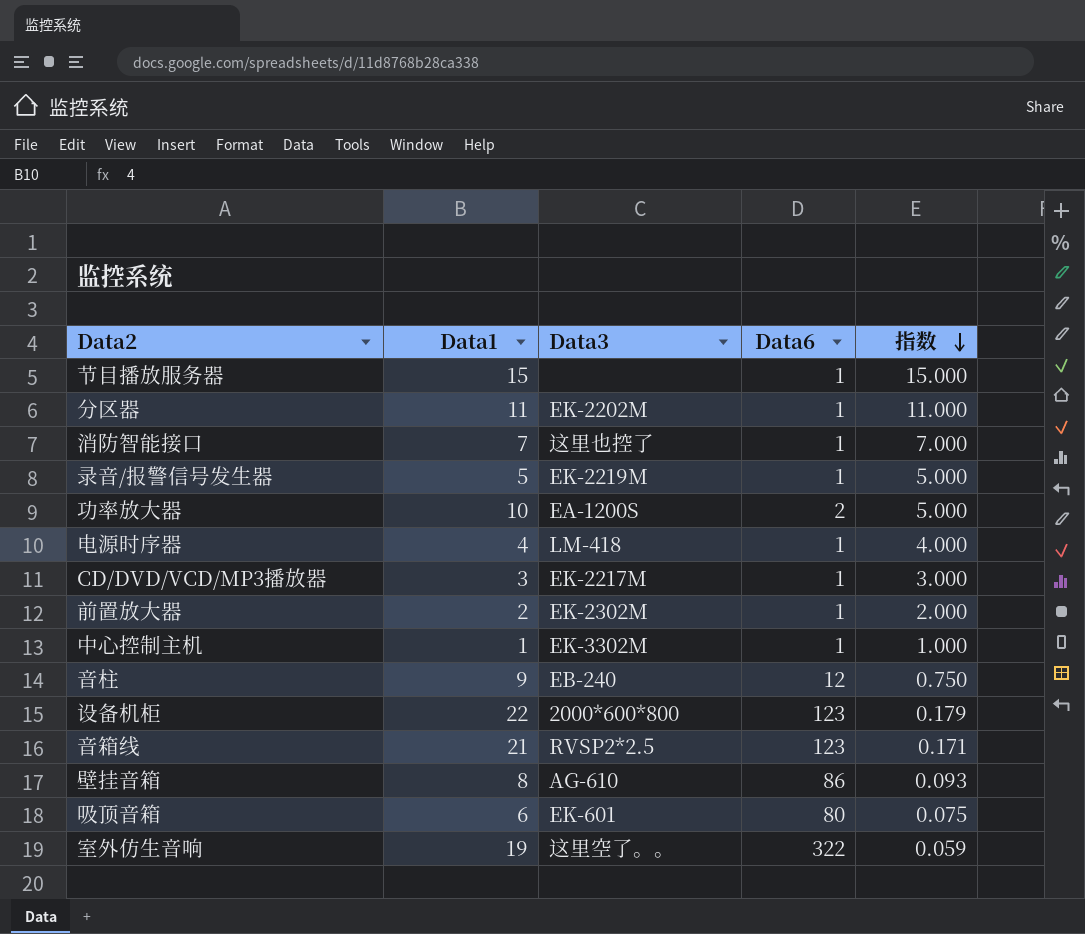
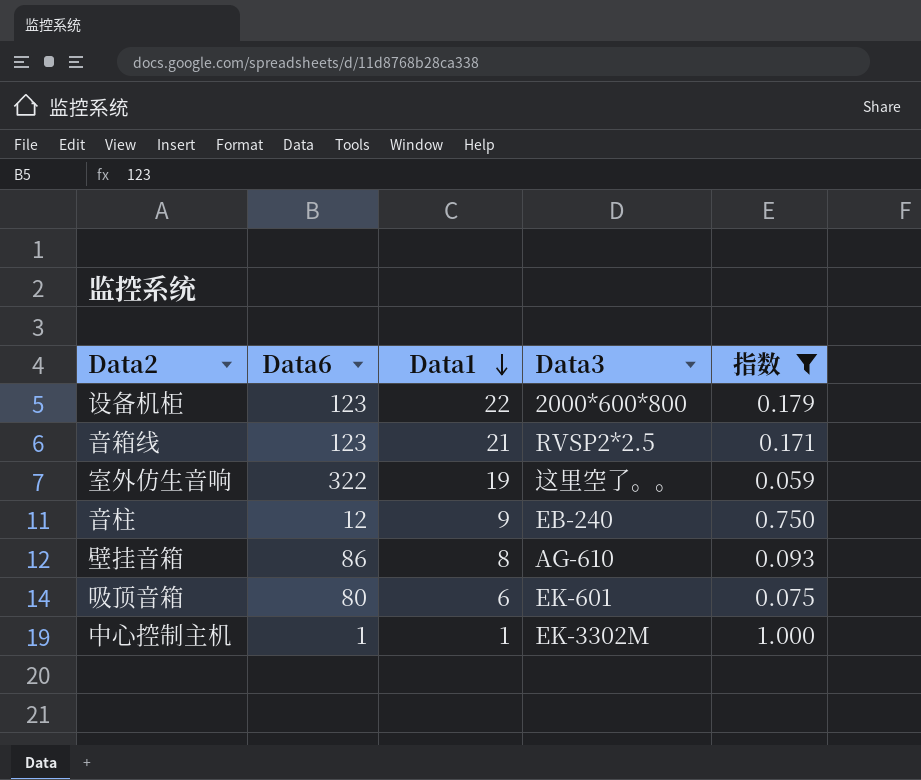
filter: none -> 指数 <= 1.000
row order: 指数 descending -> Data1 descending
column Data6 | position: 4 -> 2

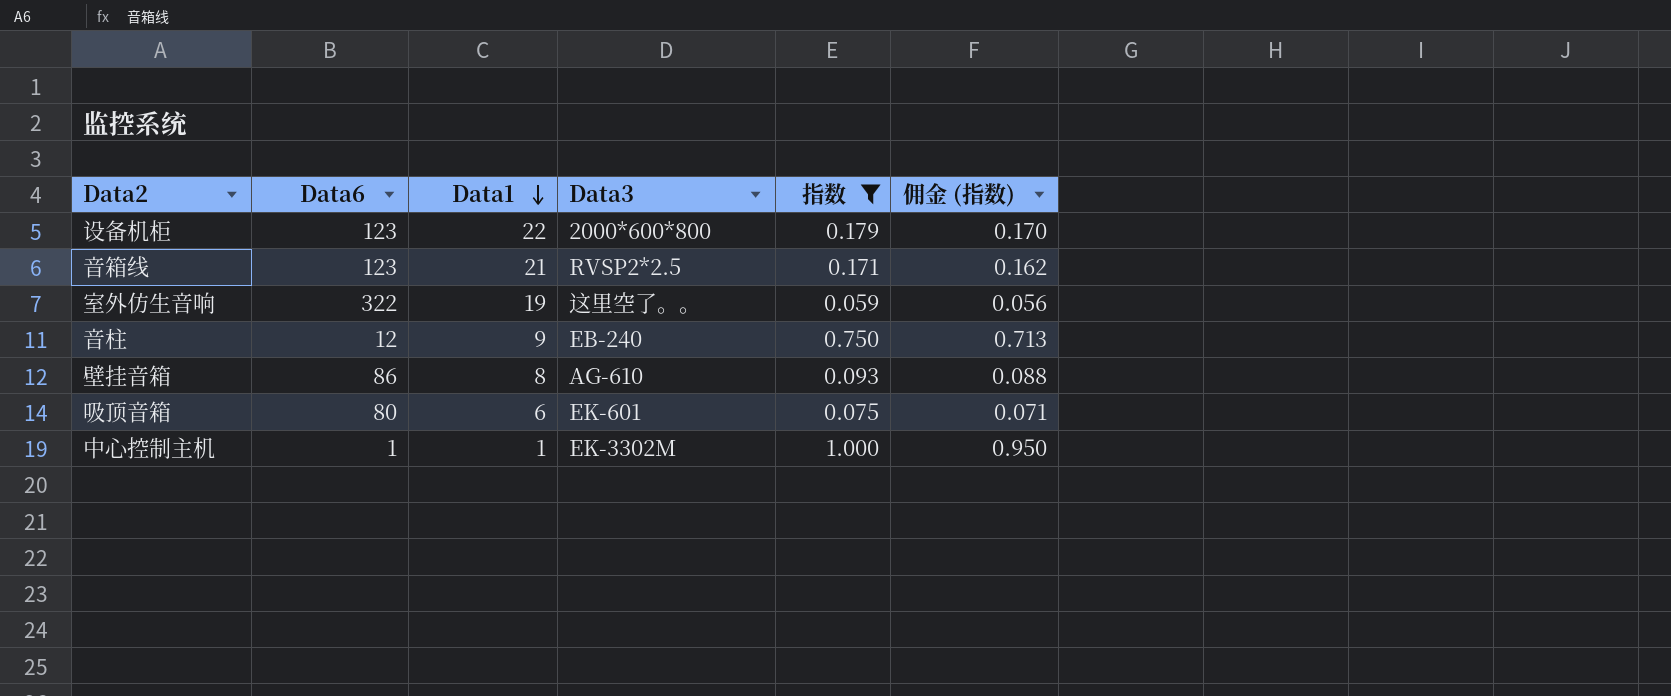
column 佣金 (指数) | formula: none -> [指数] * 0.95

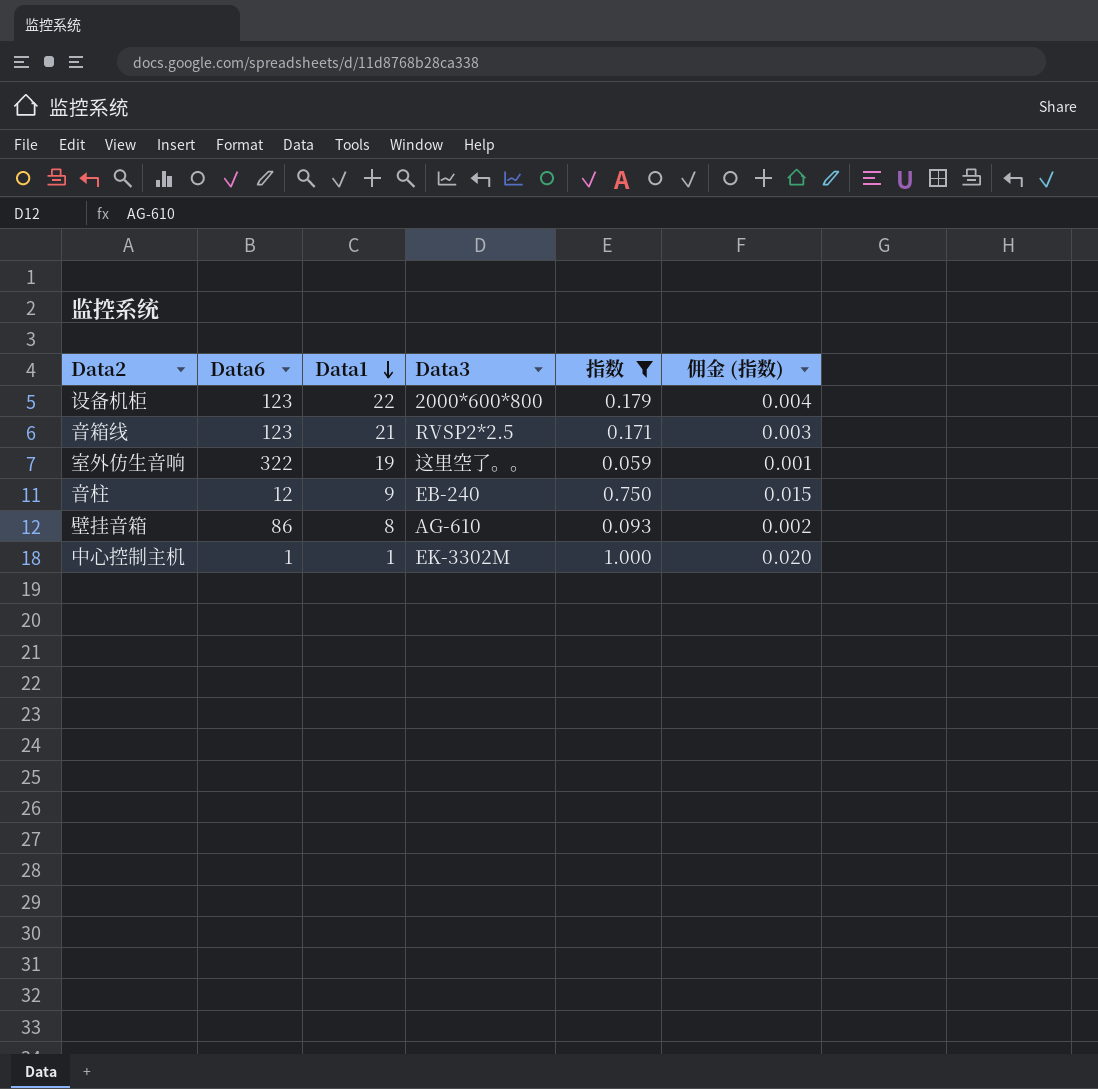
column 佣金 (指数) | formula: [指数] * 0.95 -> [指数] * 0.02
row 吸顶音箱: 80 | 6 | EK-601 | 0.075 | 0.071 -> none

